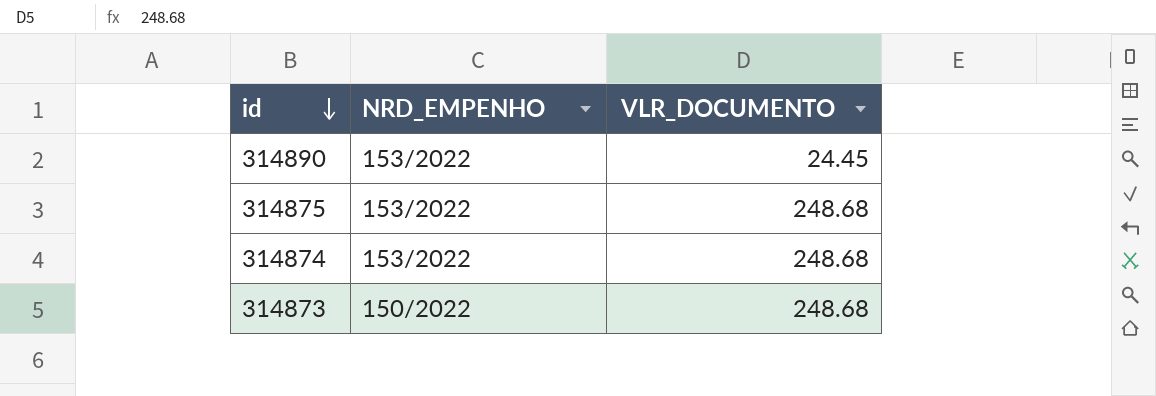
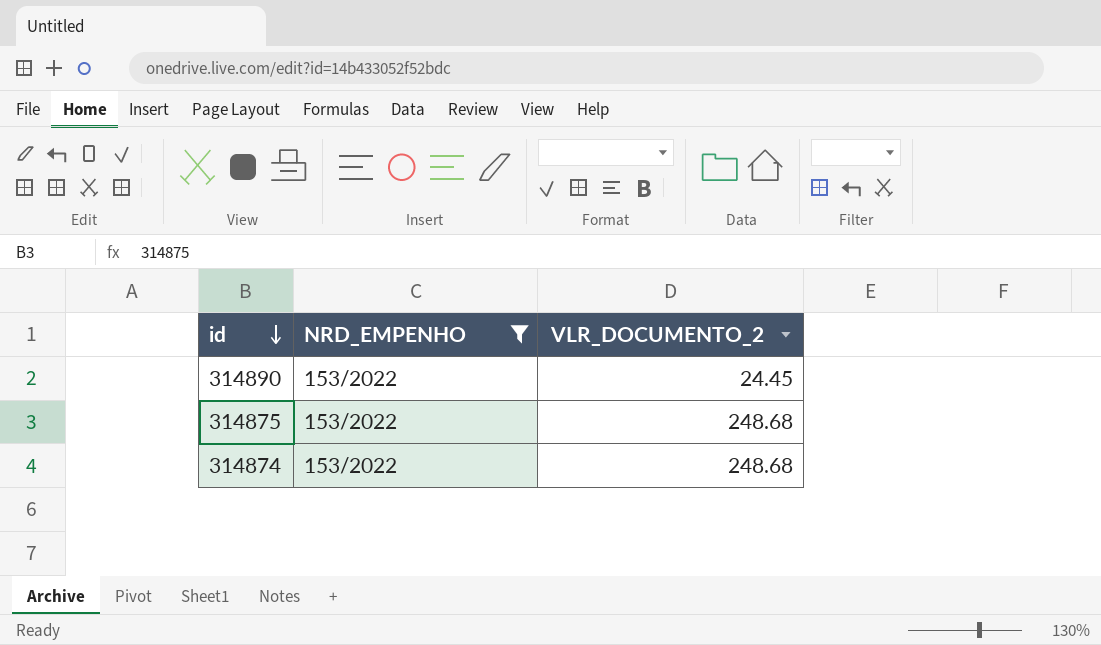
filter: none -> NRD_EMPENHO = 153/2022
column name: VLR_DOCUMENTO -> VLR_DOCUMENTO_2

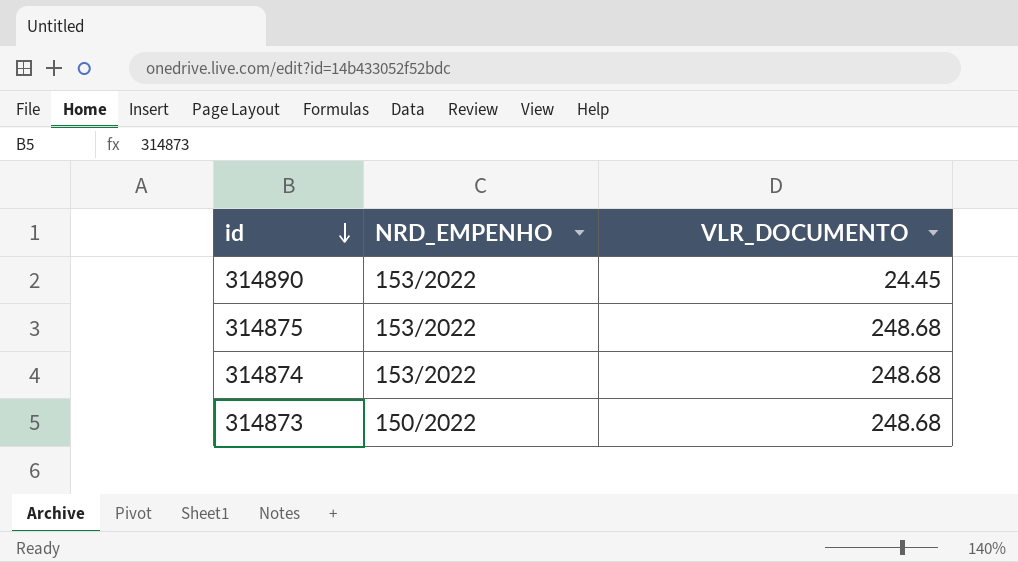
filter: NRD_EMPENHO = 153/2022 -> none
column name: VLR_DOCUMENTO_2 -> VLR_DOCUMENTO

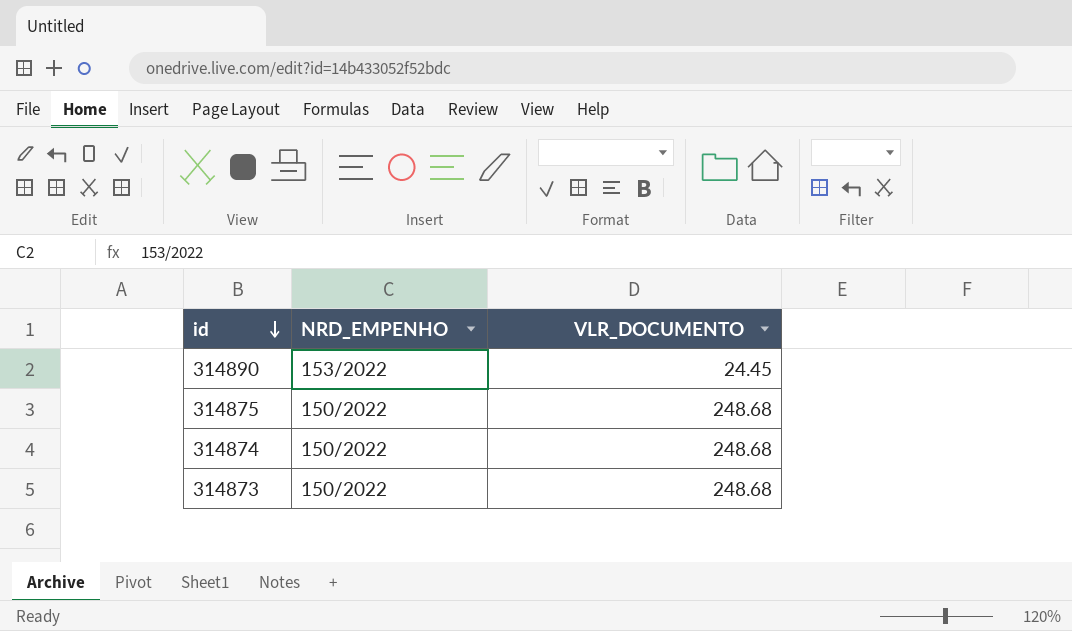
314875 | NRD_EMPENHO: 153/2022 -> 150/2022
314874 | NRD_EMPENHO: 153/2022 -> 150/2022

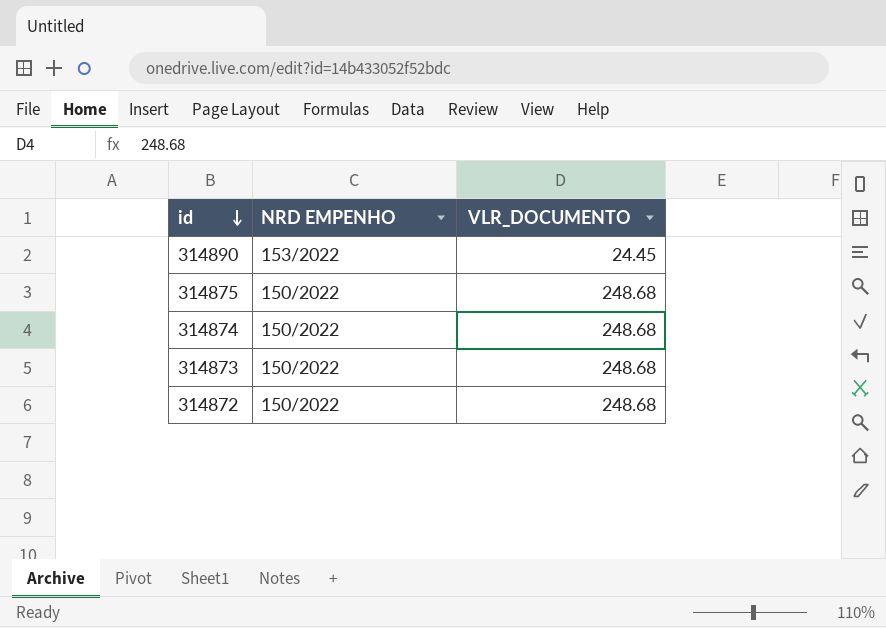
column name: NRD_EMPENHO -> NRD EMPENHO
row 314872: none -> 150/2022 | 248.68

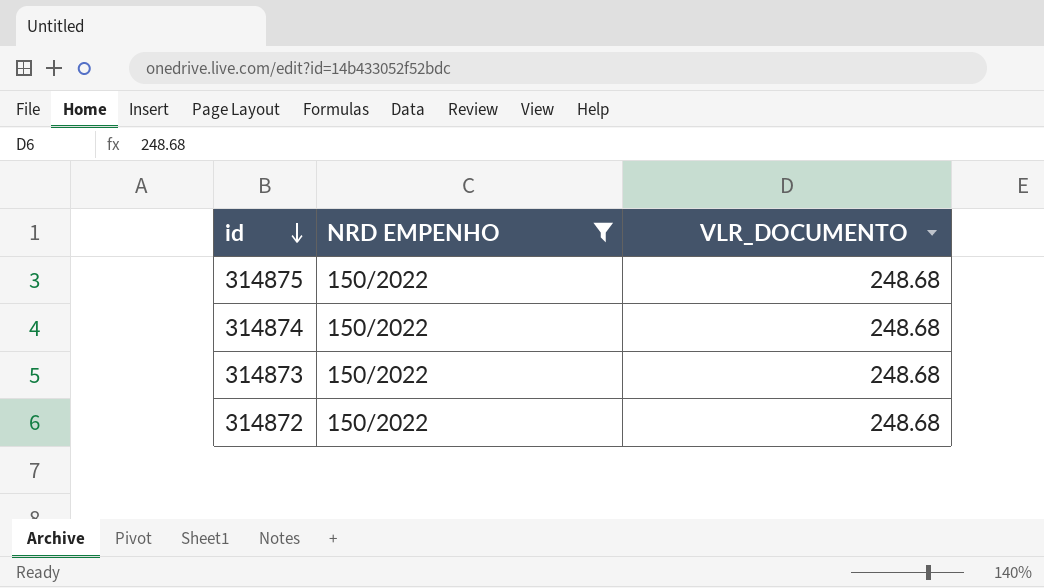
filter: none -> NRD EMPENHO = 150/2022

